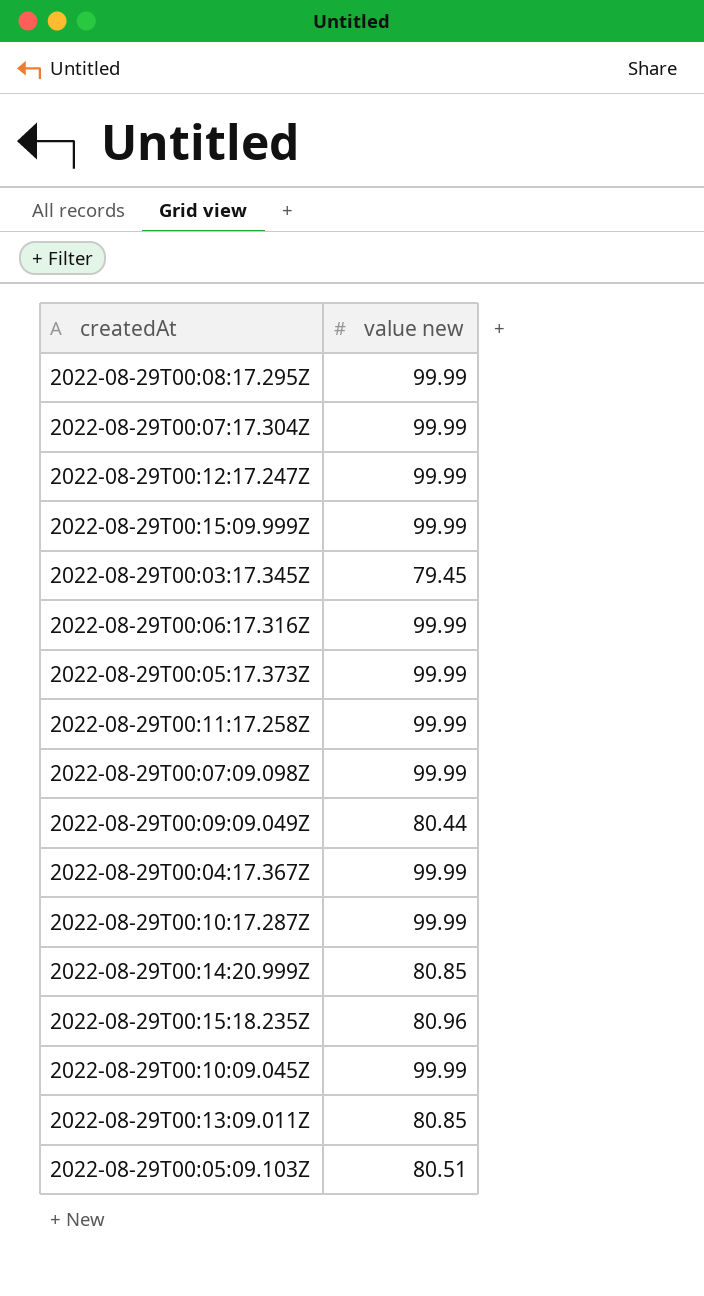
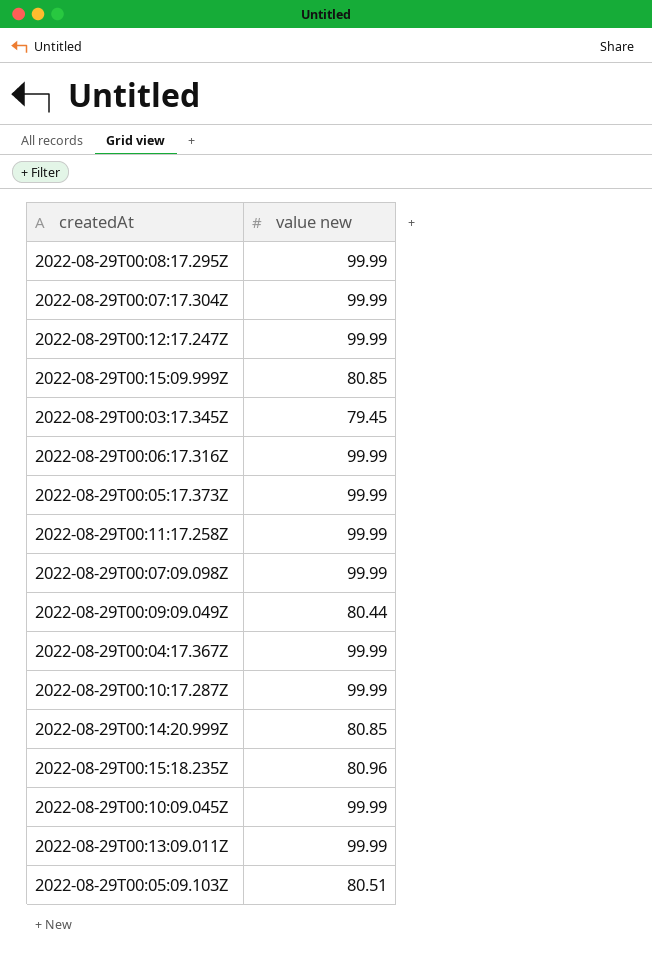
2022-08-29T00:15:09.999Z | value new: 99.99 -> 80.85
2022-08-29T00:13:09.011Z | value new: 80.85 -> 99.99

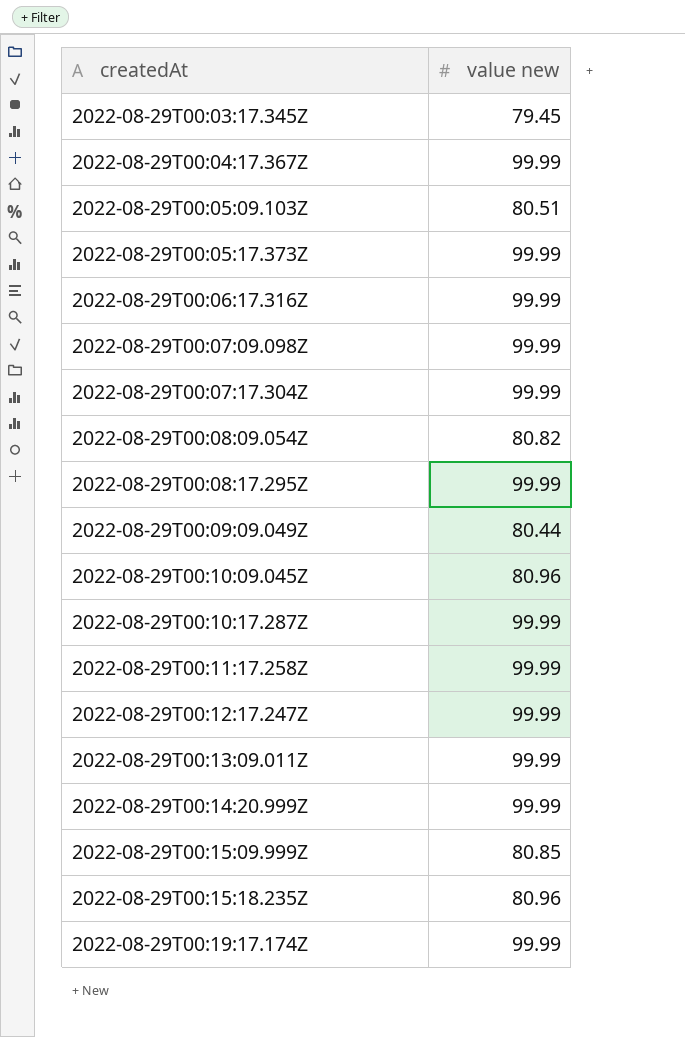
row order: none -> createdAt ascending
row 2022-08-29T00:08:09.054Z: none -> 80.82
2022-08-29T00:10:09.045Z | value new: 99.99 -> 80.96
2022-08-29T00:14:20.999Z | value new: 80.85 -> 99.99
row 2022-08-29T00:19:17.174Z: none -> 99.99

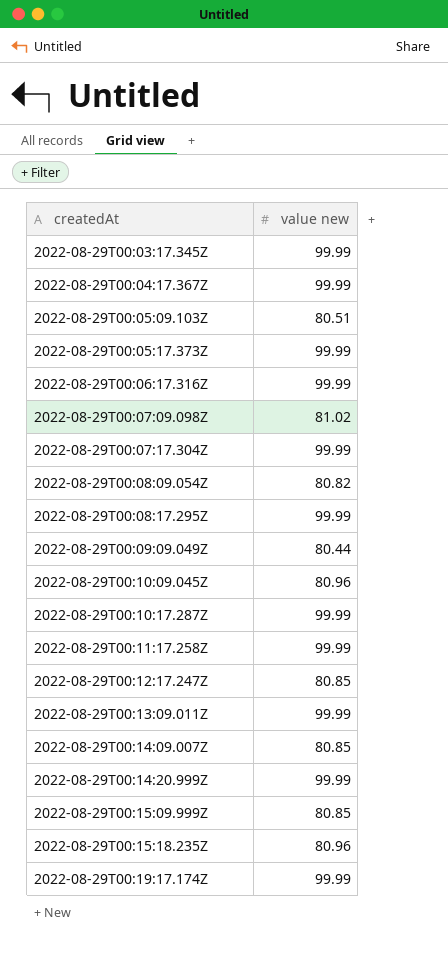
2022-08-29T00:03:17.345Z | value new: 79.45 -> 99.99
2022-08-29T00:07:09.098Z | value new: 99.99 -> 81.02
2022-08-29T00:12:17.247Z | value new: 99.99 -> 80.85
row 2022-08-29T00:14:09.007Z: none -> 80.85

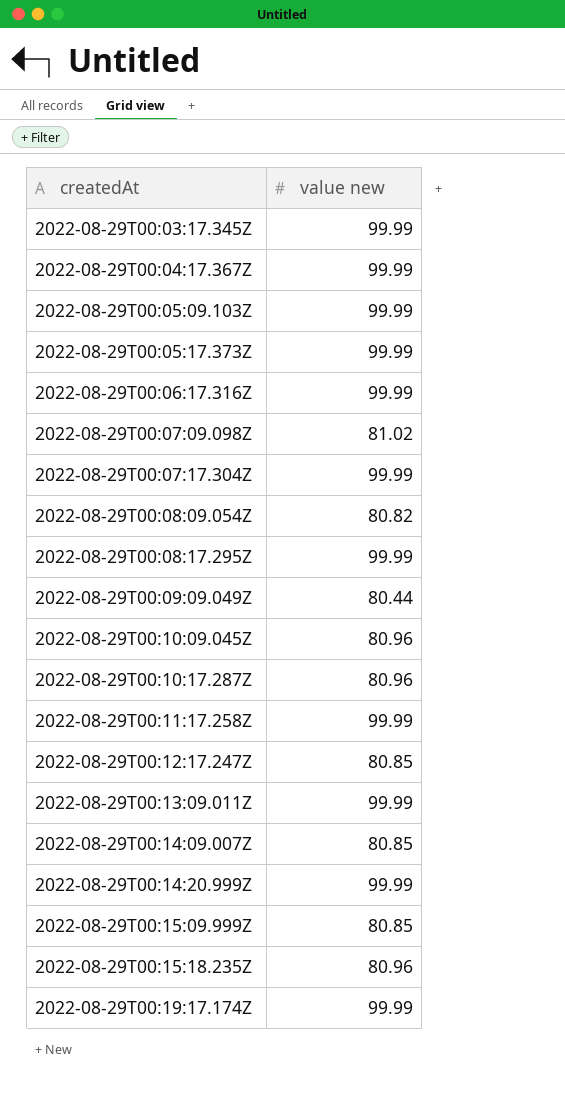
2022-08-29T00:05:09.103Z | value new: 80.51 -> 99.99
2022-08-29T00:10:17.287Z | value new: 99.99 -> 80.96

